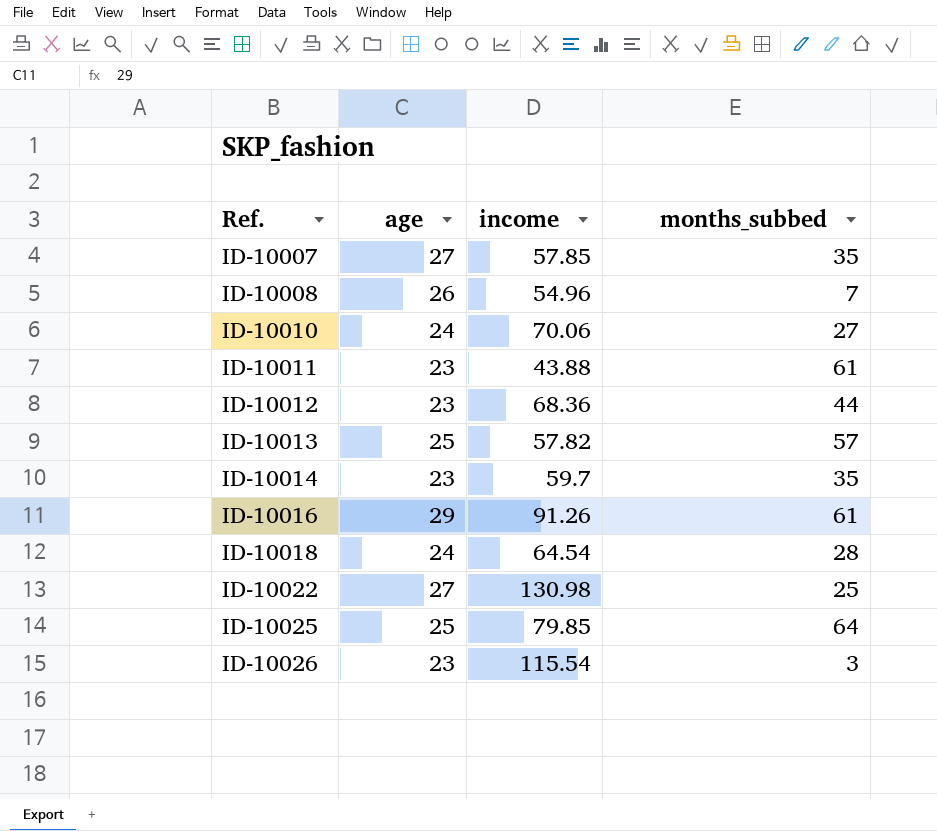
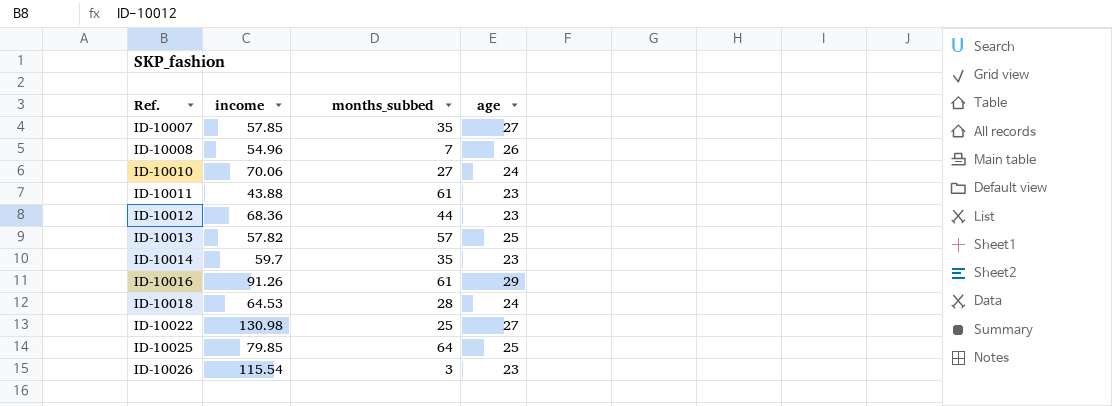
column age | position: 2 -> 4
ID-10018 | income: 64.54 -> 64.53

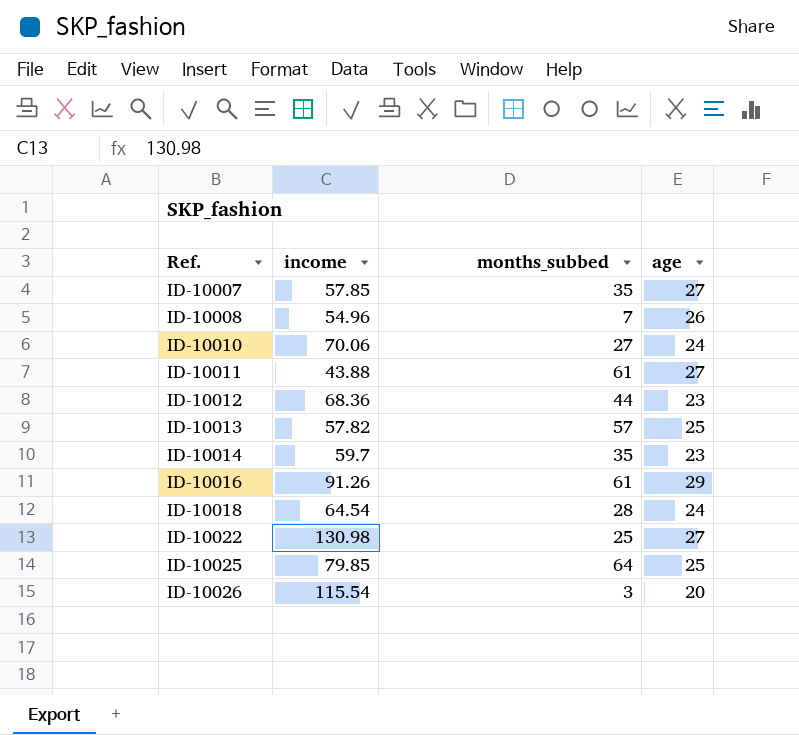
ID-10011 | age: 23 -> 27
ID-10018 | income: 64.53 -> 64.54
ID-10026 | age: 23 -> 20

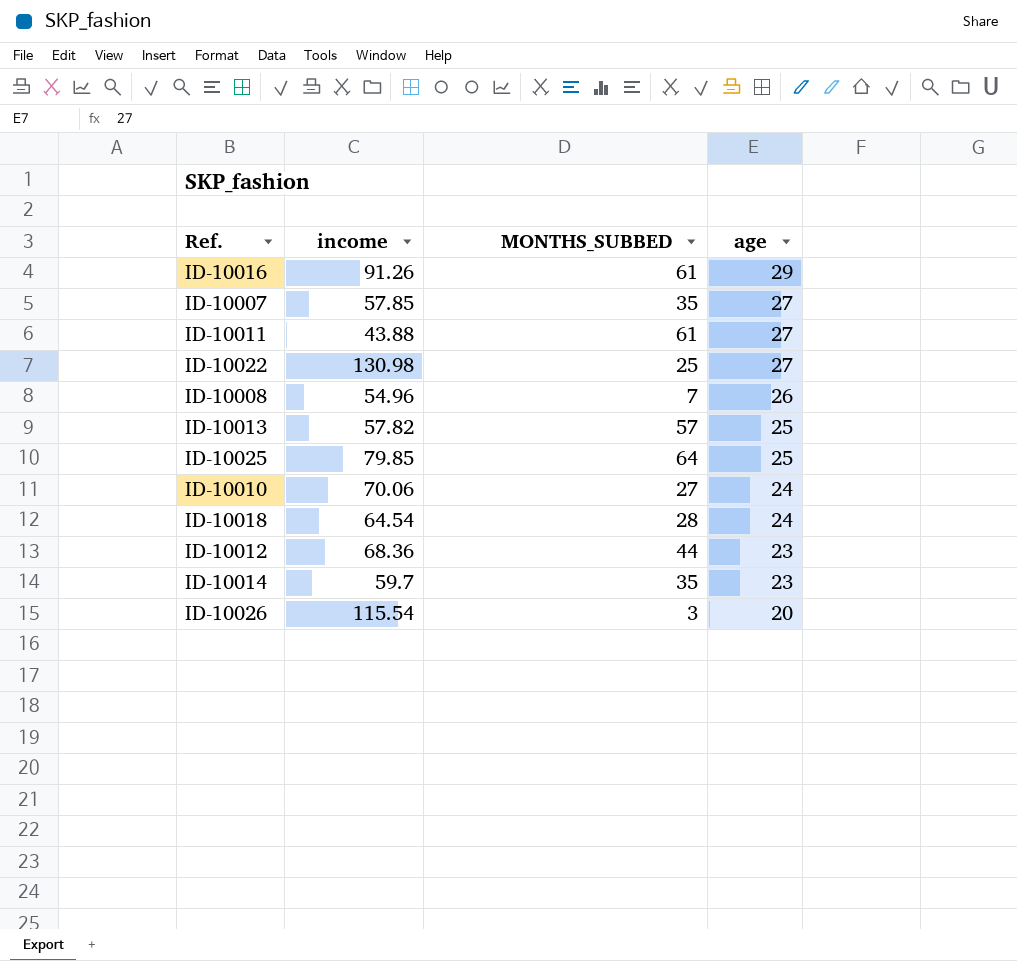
row order: Ref. ascending -> age descending
column name: months_subbed -> MONTHS_SUBBED

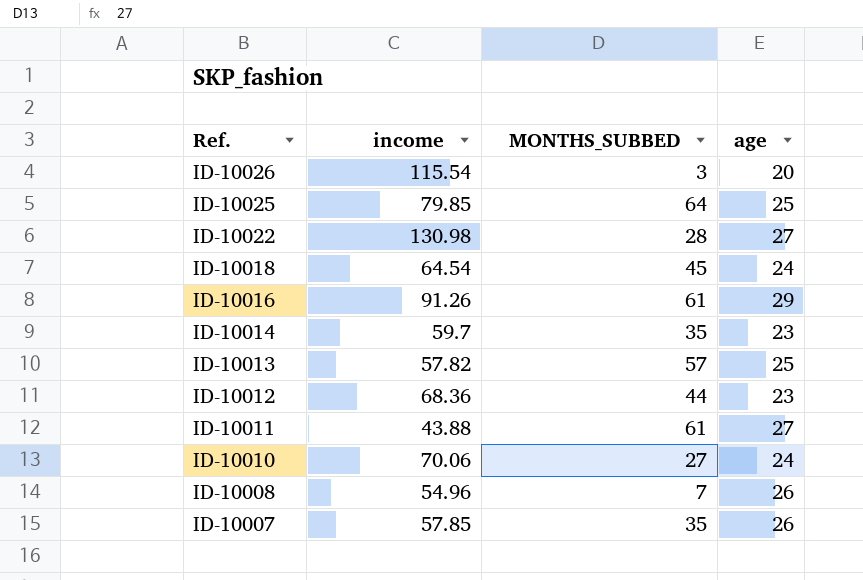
row order: age descending -> Ref. descending
ID-10022 | MONTHS_SUBBED: 25 -> 28
ID-10018 | MONTHS_SUBBED: 28 -> 45
ID-10007 | age: 27 -> 26

